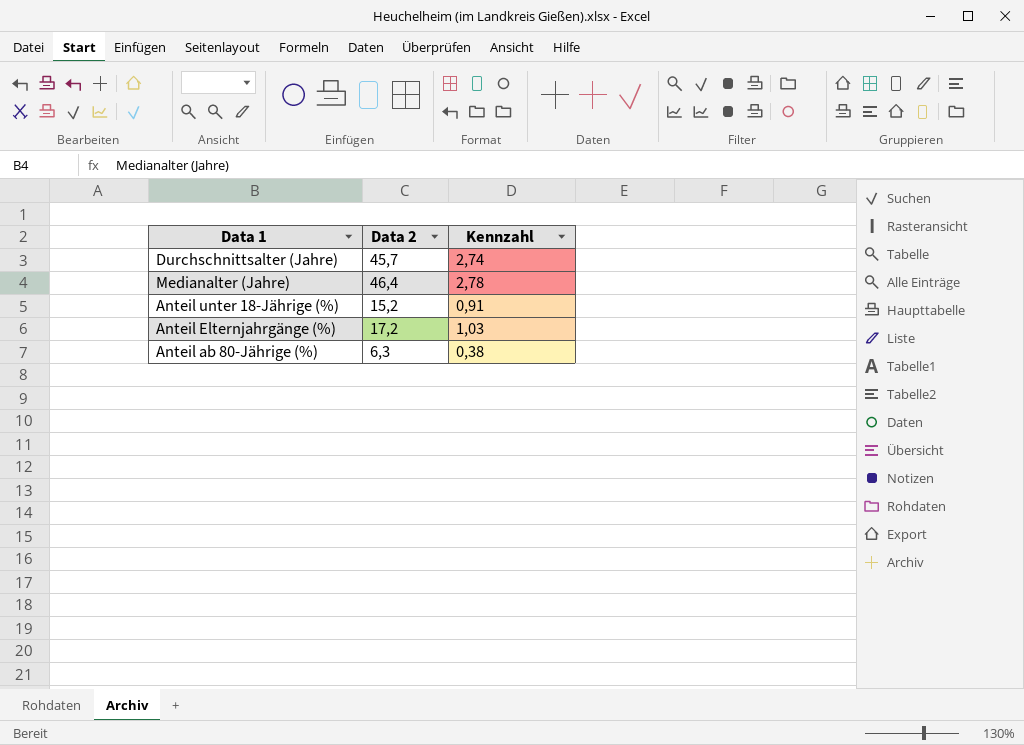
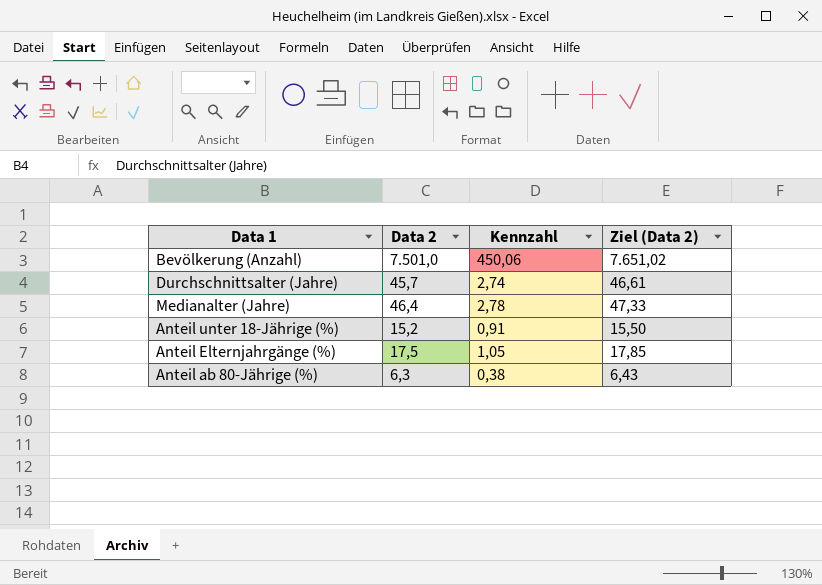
column Ziel (Data 2) | formula: none -> [Data 2] * 1,02
row Bevölkerung (Anzahl): none -> 7.501,0 | 450,06 | 7.651,02
Anteil Elternjahrgänge (%) | Data 2: 17,2 -> 17,5
Anteil Elternjahrgänge (%) | Kennzahl: 1,03 -> 1,05

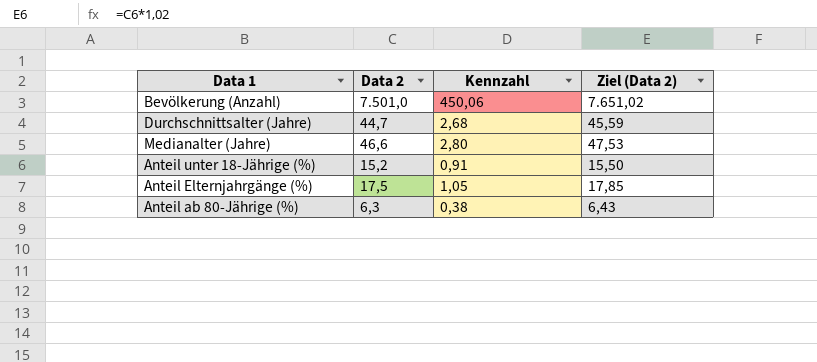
Durchschnittsalter (Jahre) | Data 2: 45,7 -> 44,7
Durchschnittsalter (Jahre) | Kennzahl: 2,74 -> 2,68
Durchschnittsalter (Jahre) | Ziel (Data 2): 46,61 -> 45,59
Medianalter (Jahre) | Data 2: 46,4 -> 46,6
Medianalter (Jahre) | Kennzahl: 2,78 -> 2,80
Medianalter (Jahre) | Ziel (Data 2): 47,33 -> 47,53

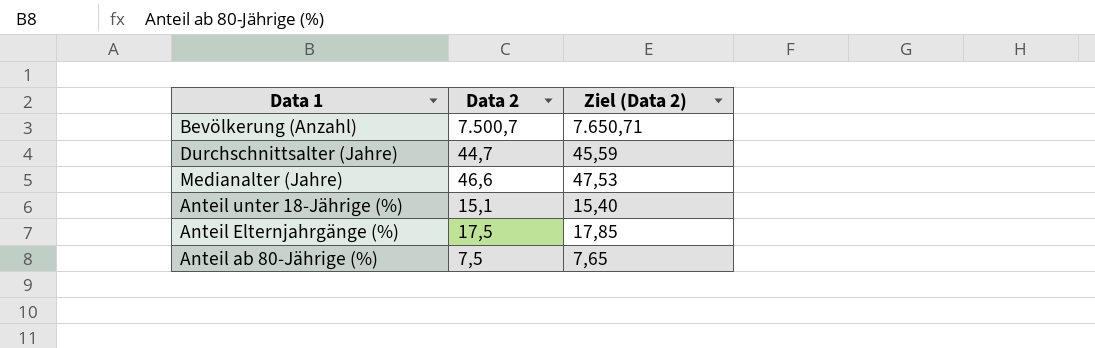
column Kennzahl | formula: [Data 2] * 0,06 -> none
Bevölkerung (Anzahl) | Data 2: 7.501,0 -> 7.500,7
Bevölkerung (Anzahl) | Ziel (Data 2): 7.651,02 -> 7.650,71
Anteil unter 18-Jährige (%) | Data 2: 15,2 -> 15,1
Anteil unter 18-Jährige (%) | Ziel (Data 2): 15,50 -> 15,40
Anteil ab 80-Jährige (%) | Data 2: 6,3 -> 7,5
Anteil ab 80-Jährige (%) | Ziel (Data 2): 6,43 -> 7,65

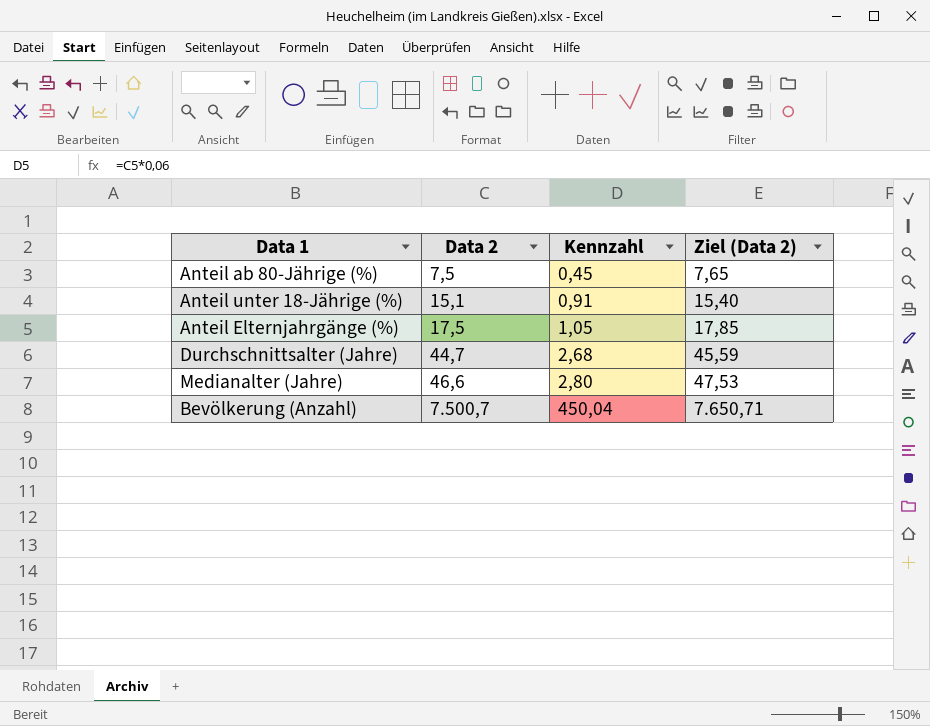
row order: none -> Data 2 ascending
column Kennzahl | formula: none -> [Data 2] * 0,06

